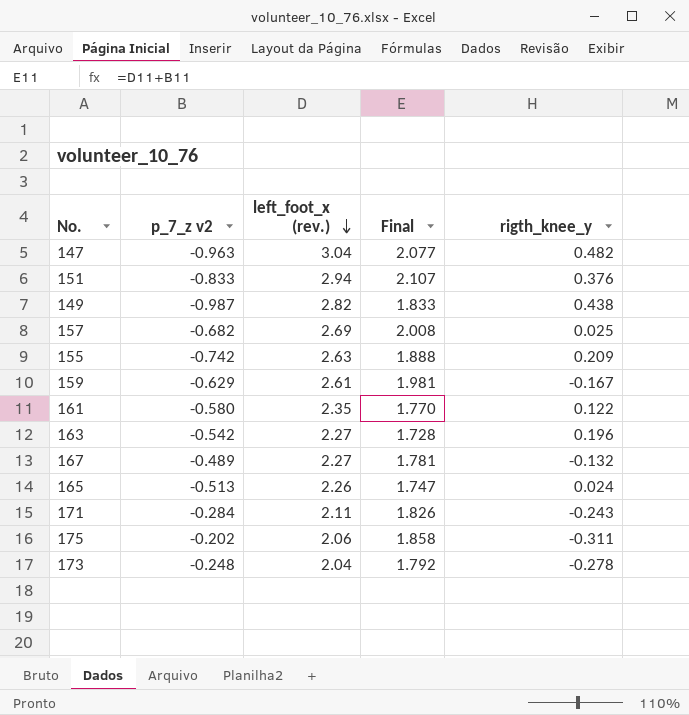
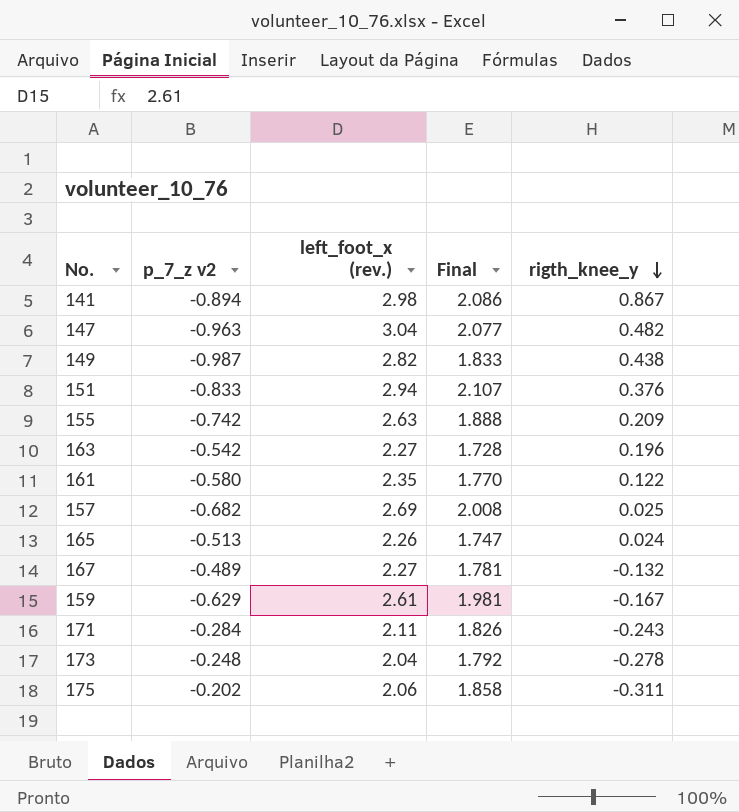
row order: left_foot_x (rev.) descending -> rigth_knee_y descending
row 141: none -> -0.894 | 2.98 | 2.086 | 0.867

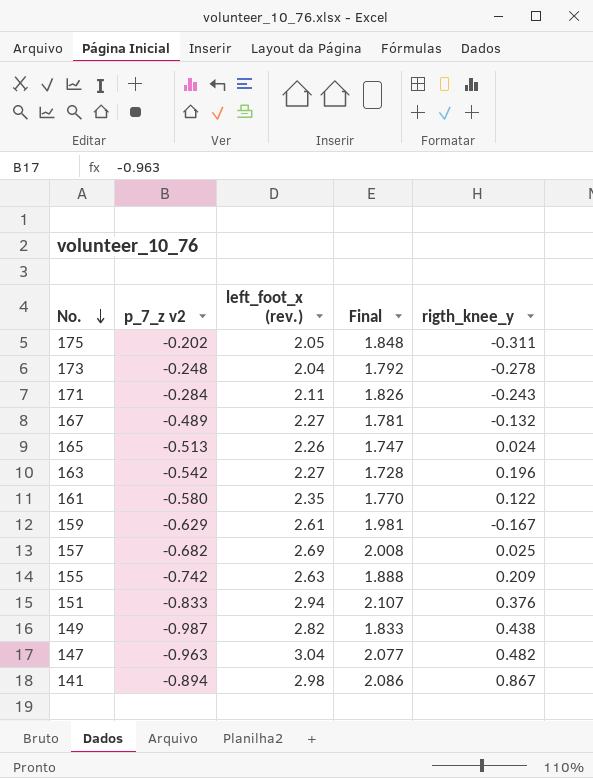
row order: rigth_knee_y descending -> No. descending
175 | left_foot_x (rev.): 2.06 -> 2.05
175 | Final: 1.858 -> 1.848

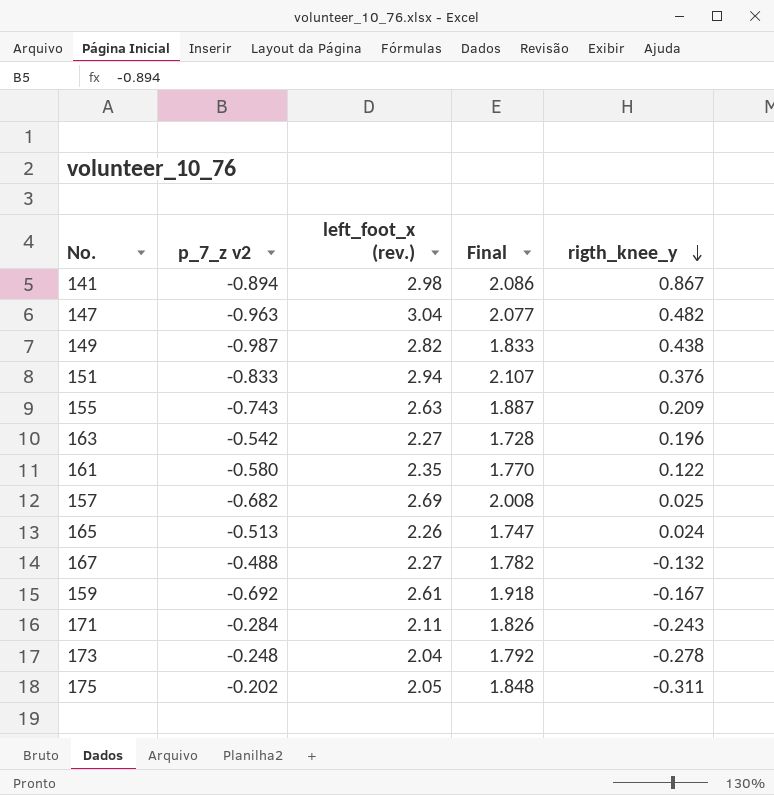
row order: No. descending -> rigth_knee_y descending
155 | p_7_z v2: -0.742 -> -0.743
155 | Final: 1.888 -> 1.887
167 | p_7_z v2: -0.489 -> -0.488
167 | Final: 1.781 -> 1.782
159 | p_7_z v2: -0.629 -> -0.692
159 | Final: 1.981 -> 1.918

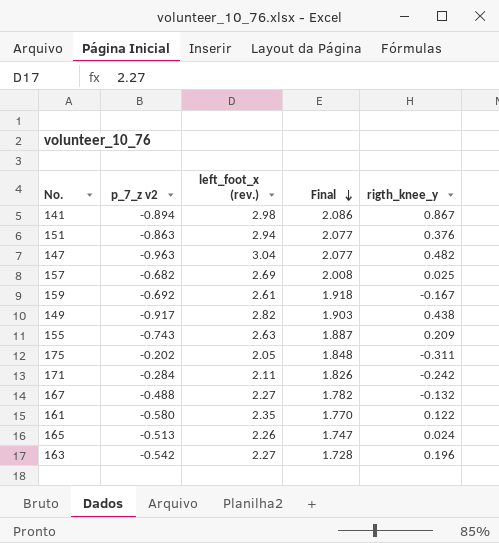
row order: rigth_knee_y descending -> Final descending
row 173: -0.248 | 2.04 | 1.792 | -0.278 -> none
151 | p_7_z v2: -0.833 -> -0.863
151 | Final: 2.107 -> 2.077
149 | p_7_z v2: -0.987 -> -0.917
149 | Final: 1.833 -> 1.903
171 | rigth_knee_y: -0.243 -> -0.242

